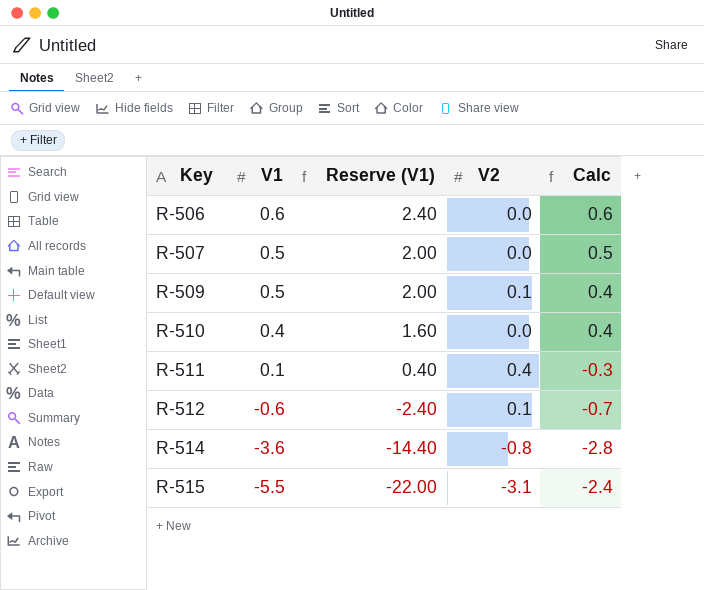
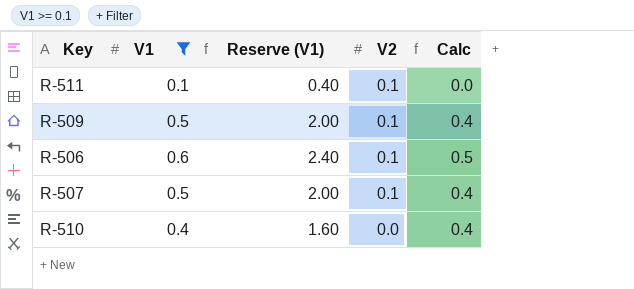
filter: none -> V1 >= 0.1
row order: Key ascending -> V2 descending
R-511 | V2: 0.4 -> 0.1
R-511 | Calc: -0.3 -> 0.0
R-506 | V2: 0.0 -> 0.1
R-506 | Calc: 0.6 -> 0.5
R-507 | V2: 0.0 -> 0.1
R-507 | Calc: 0.5 -> 0.4

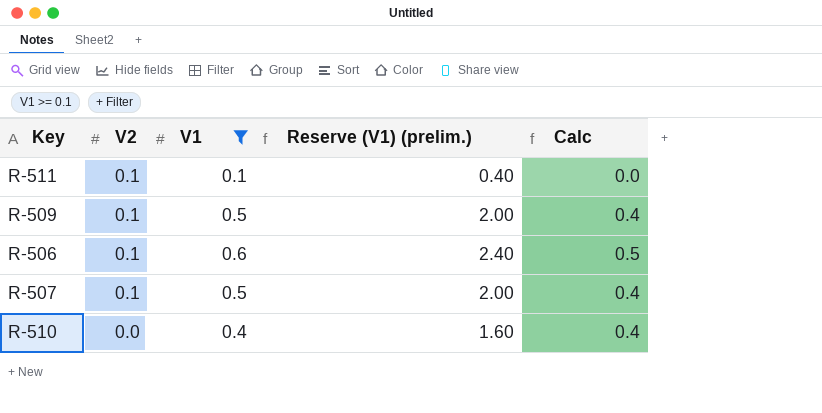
column V2 | position: 4 -> 2
column name: Reserve (V1) -> Reserve (V1) (prelim.)

